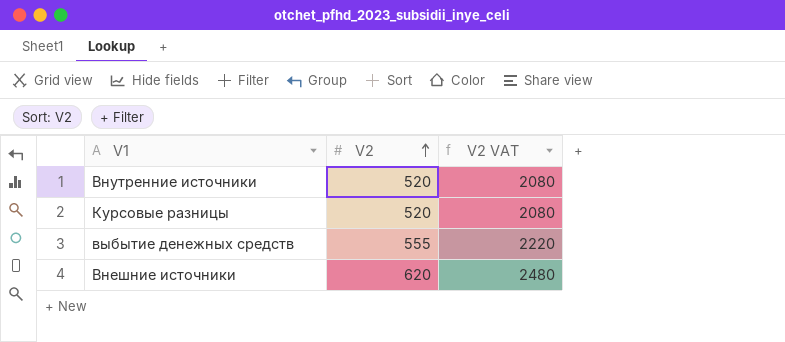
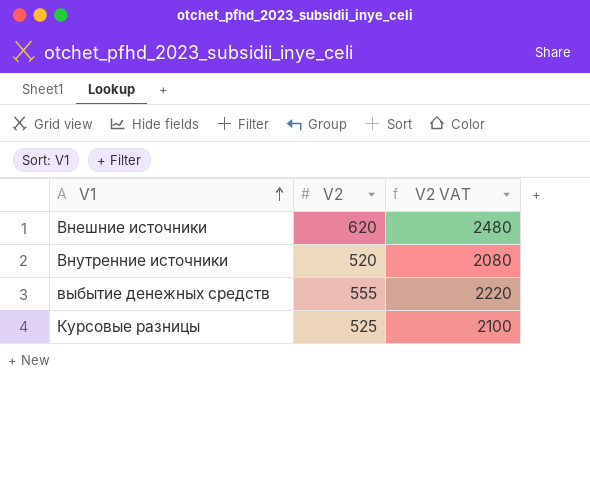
row order: V2 ascending -> V1 ascending
Курсовые разницы | V2: 520 -> 525
Курсовые разницы | V2 VAT: 2080 -> 2100

